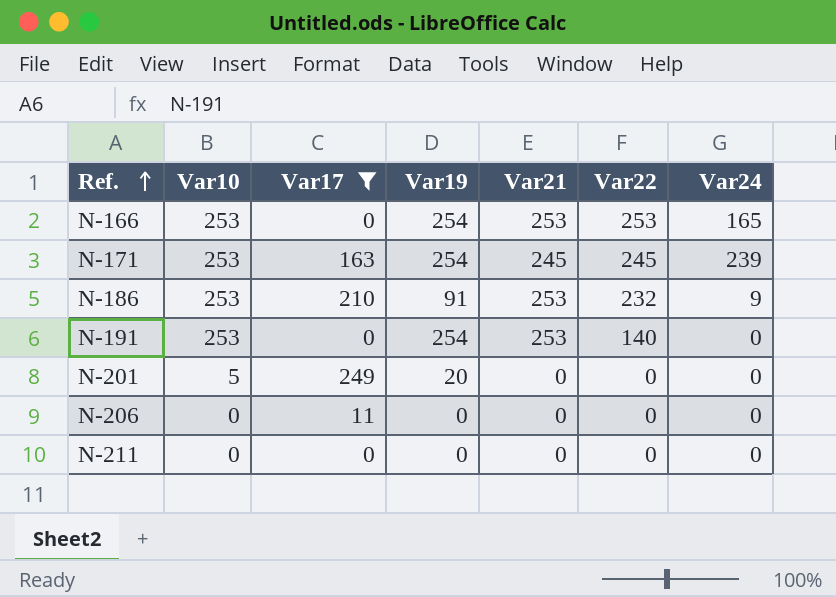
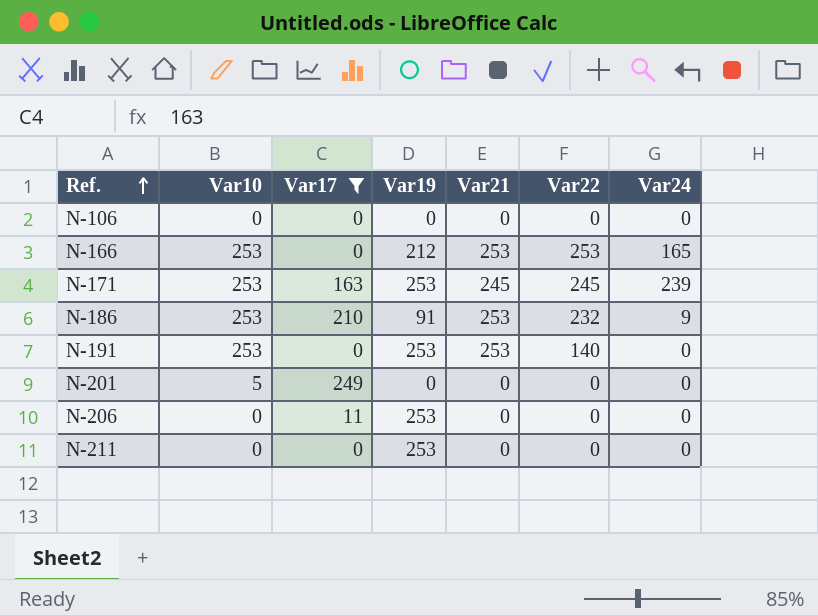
row N-106: none -> 0 | 0 | 0 | 0 | 0 | 0
N-166 | Var19: 254 -> 212
N-171 | Var19: 254 -> 253
N-191 | Var19: 254 -> 253
N-201 | Var19: 20 -> 0
N-206 | Var19: 0 -> 253
N-211 | Var19: 0 -> 253

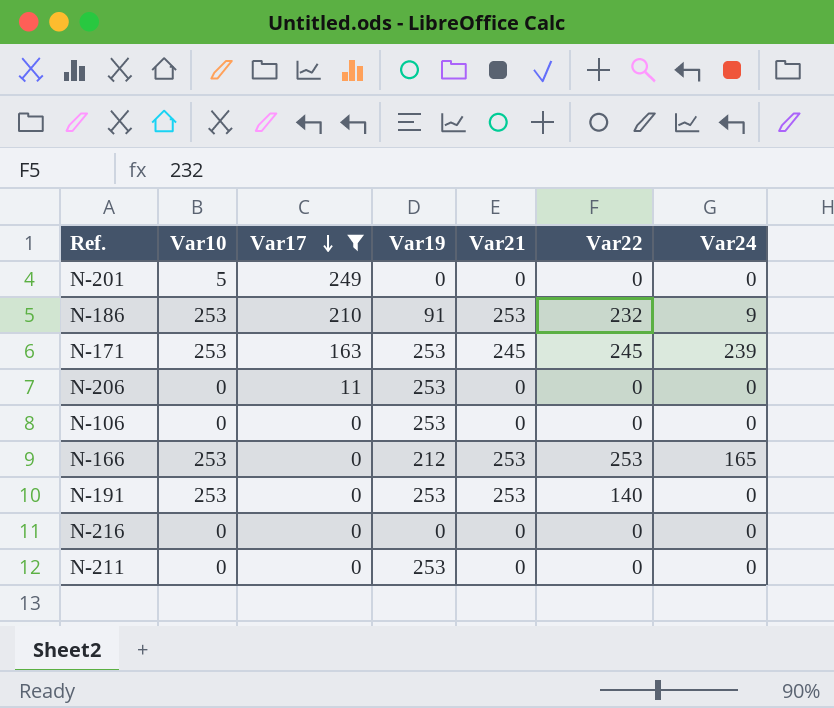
row order: Ref. ascending -> Var17 descending
N-106 | Var19: 0 -> 253
row N-216: none -> 0 | 0 | 0 | 0 | 0 | 0

